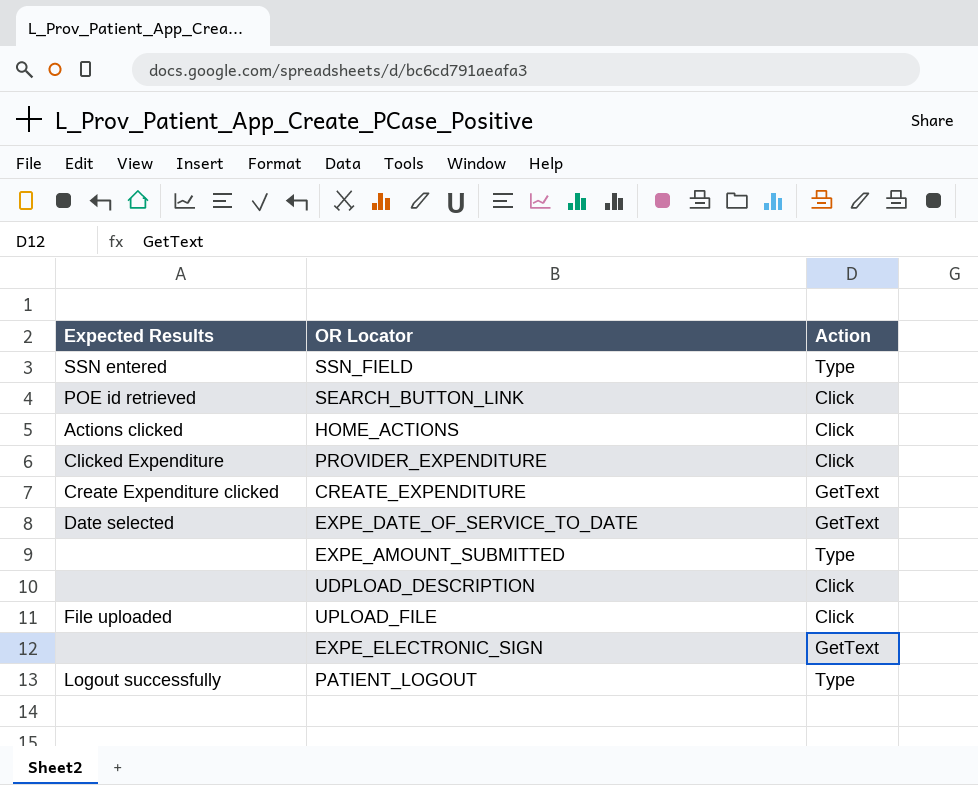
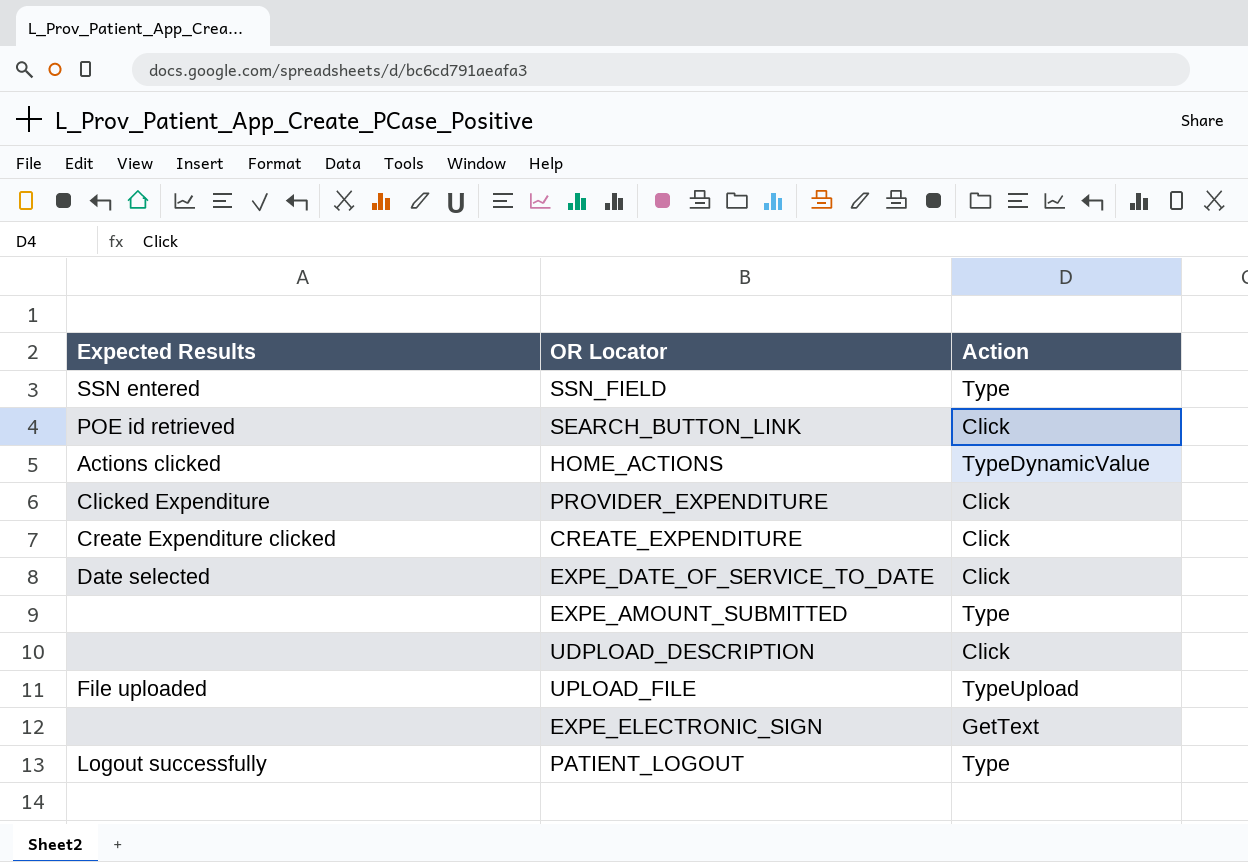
HOME_ACTIONS | Action: Click -> TypeDynamicValue
CREATE_EXPENDITURE | Action: GetText -> Click
EXPE_DATE_OF_SERVICE_TO_DATE | Action: GetText -> Click
UPLOAD_FILE | Action: Click -> TypeUpload

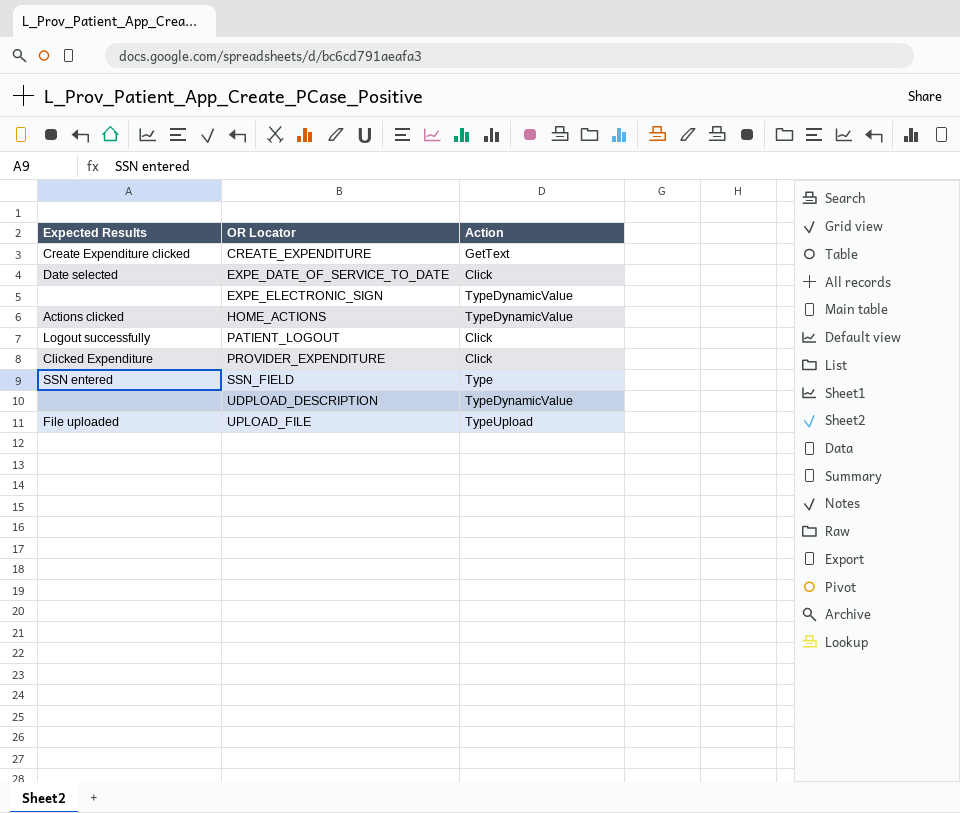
row order: none -> OR Locator ascending
row SEARCH_BUTTON_LINK: POE id retrieved | Click -> none
row EXPE_AMOUNT_SUBMITTED: none | Type -> none
CREATE_EXPENDITURE | Action: Click -> GetText
EXPE_ELECTRONIC_SIGN | Action: GetText -> TypeDynamicValue
PATIENT_LOGOUT | Action: Type -> Click
UDPLOAD_DESCRIPTION | Action: Click -> TypeDynamicValue

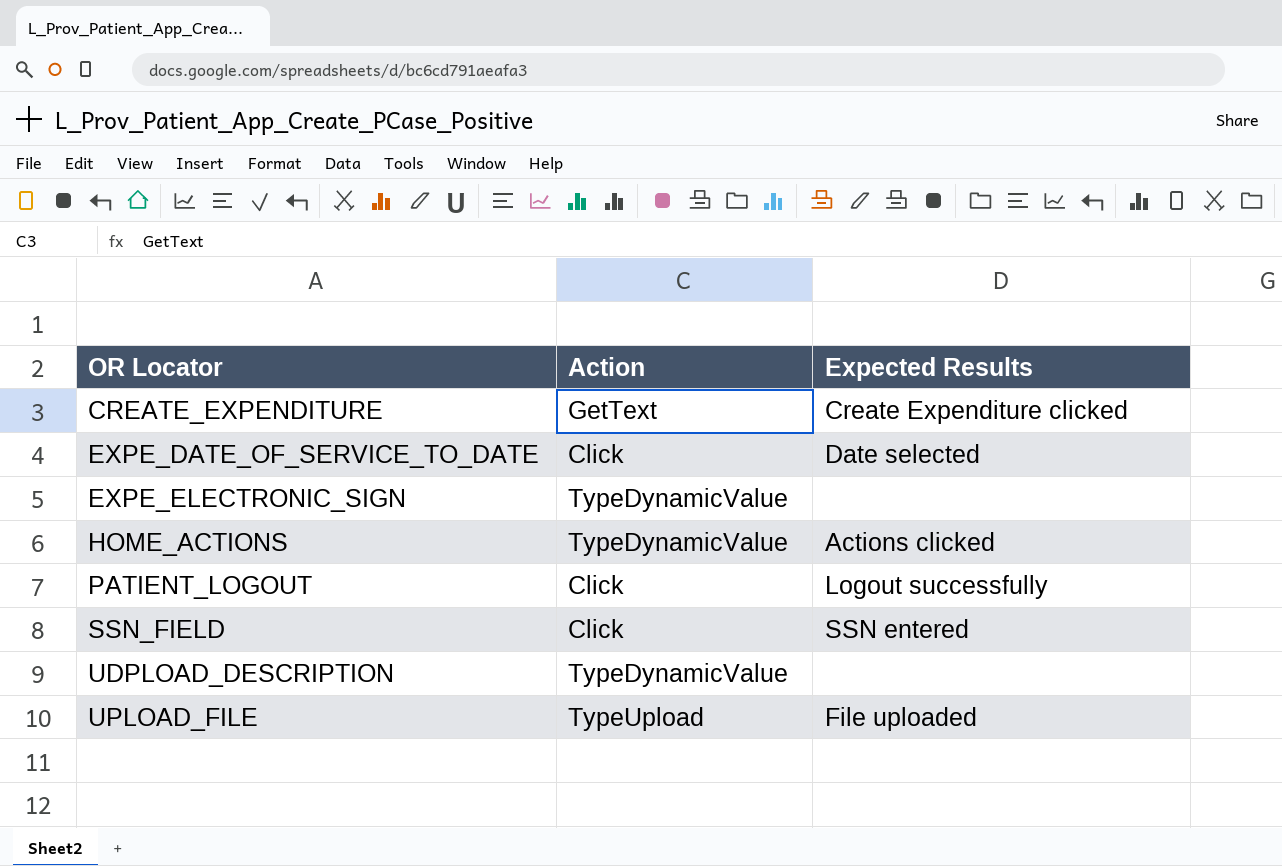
column Expected Results | position: 1 -> 3
row PROVIDER_EXPENDITURE: Clicked Expenditure | Click -> none
SSN_FIELD | Action: Type -> Click

